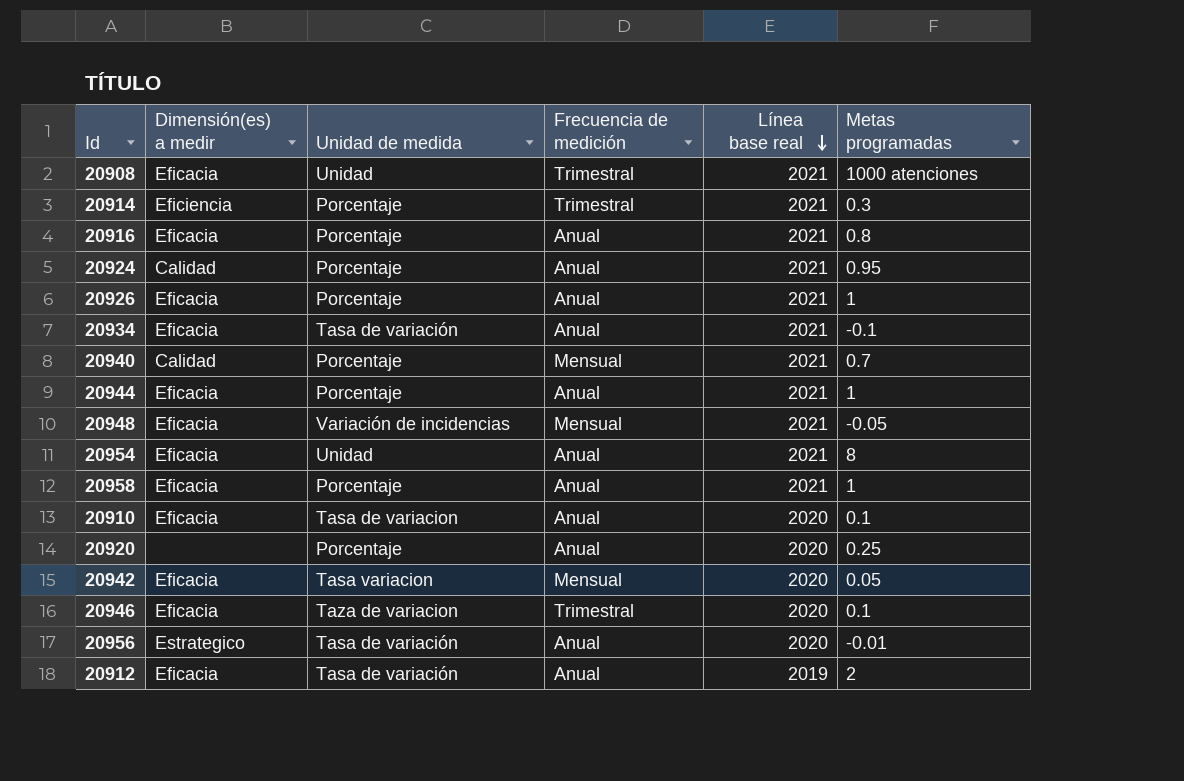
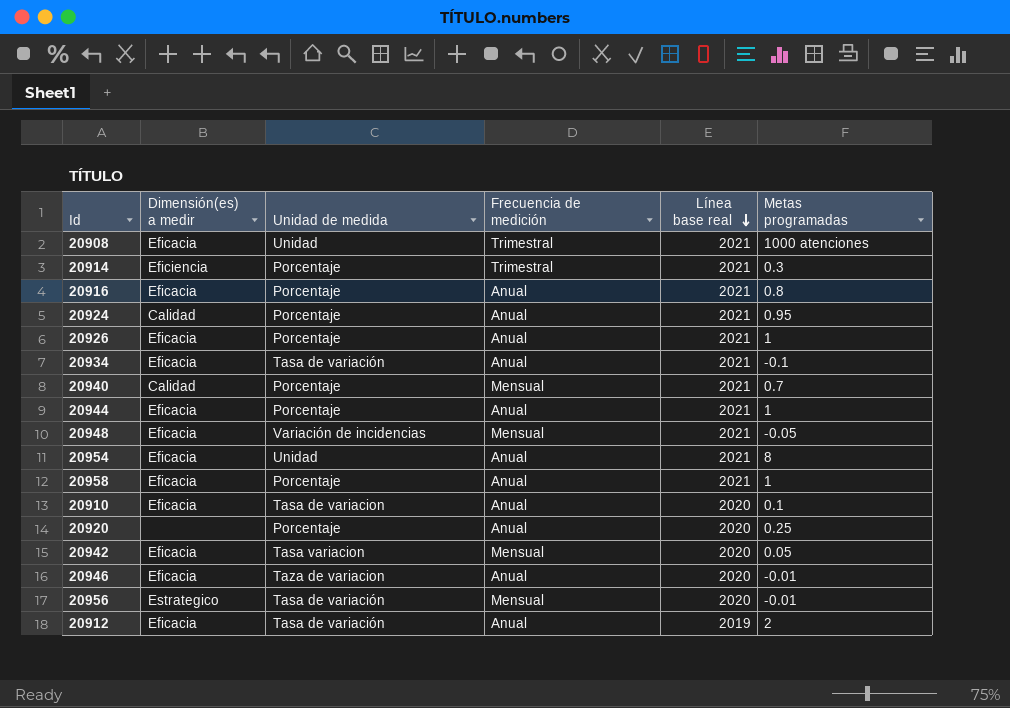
20946 | Frecuencia de medición: Trimestral -> Anual
20946 | Metas programadas: 0.1 -> -0.01
20956 | Frecuencia de medición: Anual -> Mensual

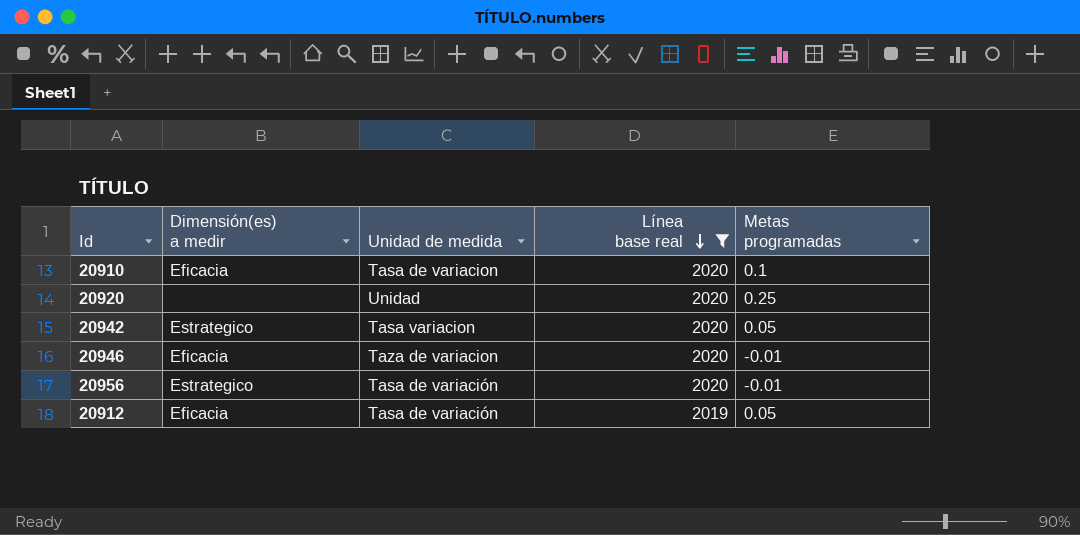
filter: none -> Línea base real != 2021
column Frecuencia de medición | position: 4 -> none
20920 | Unidad de medida: Porcentaje -> Unidad
20942 | Dimensión(es) a medir: Eficacia -> Estrategico
20912 | Metas programadas: 2 -> 0.05

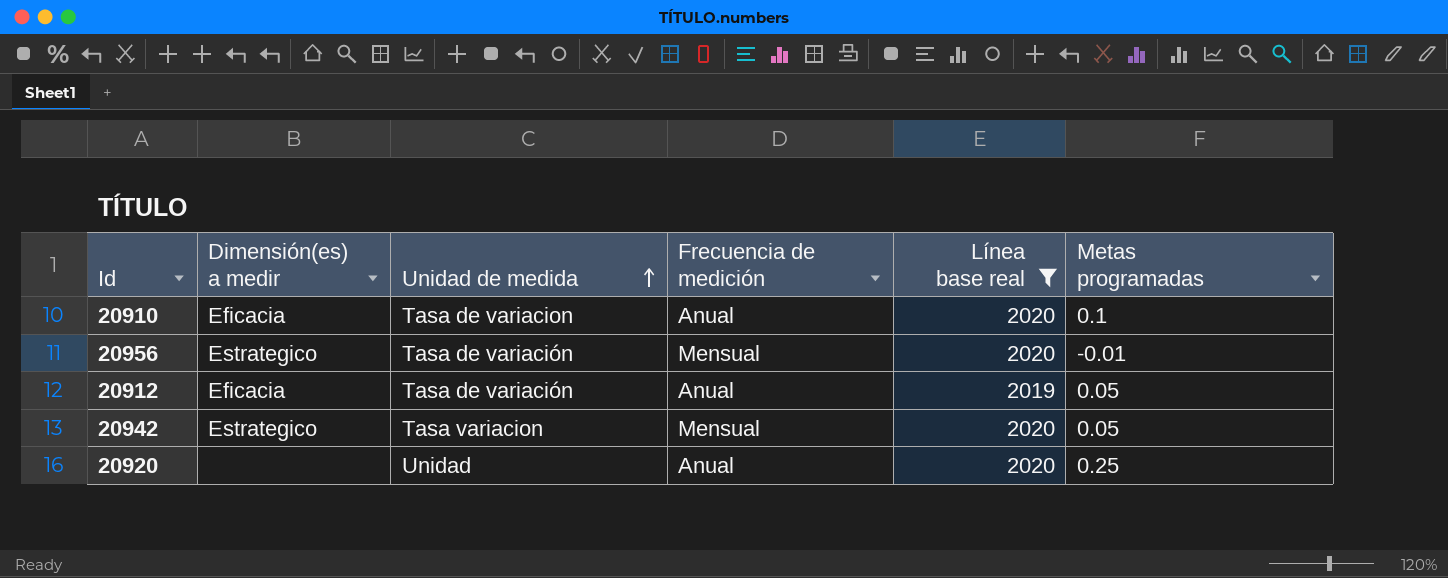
row order: Línea base real descending -> Unidad de medida ascending
column Frecuencia de medición | position: none -> 4
row 20946: Eficacia | Taza de variacion | 2020 | -0.01 -> none

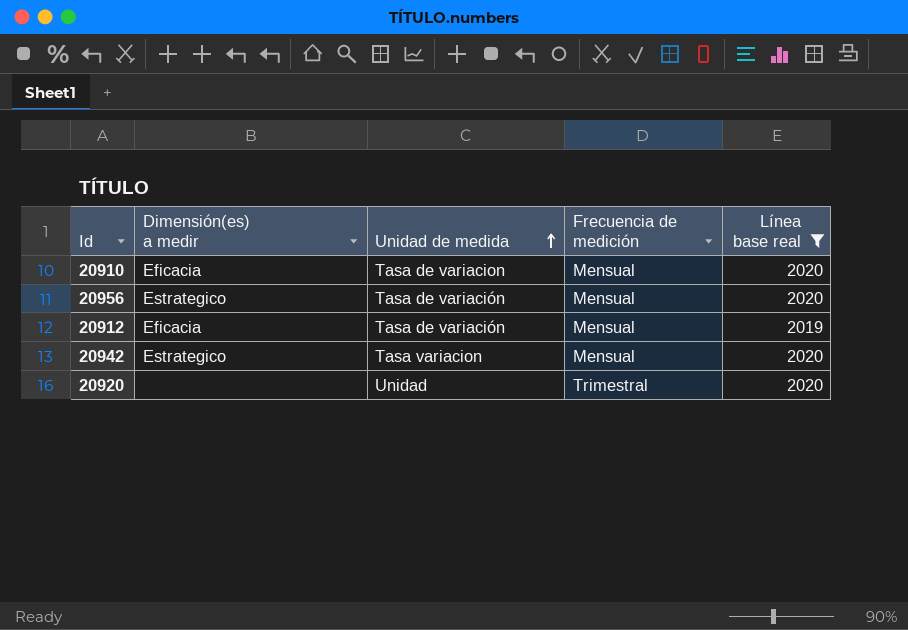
column Metas programadas | position: 6 -> none
20910 | Frecuencia de medición: Anual -> Mensual
20912 | Frecuencia de medición: Anual -> Mensual
20920 | Frecuencia de medición: Anual -> Trimestral

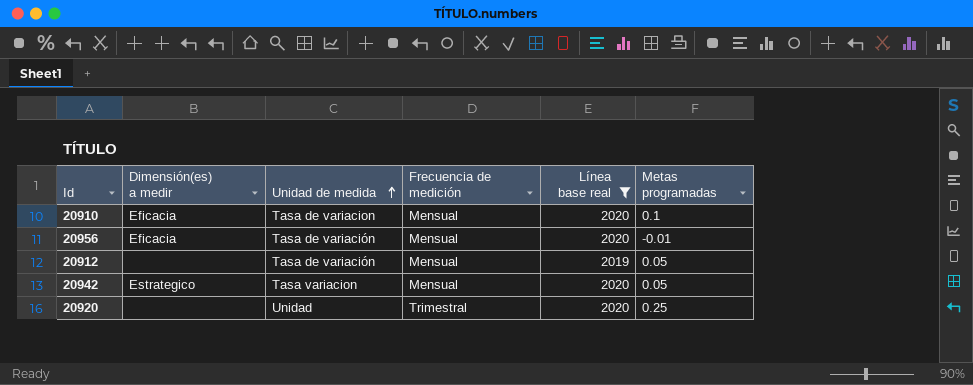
column Metas programadas | position: none -> 6
20956 | Dimensión(es) a medir: Estrategico -> Eficacia
20912 | Dimensión(es) a medir: Eficacia -> none

